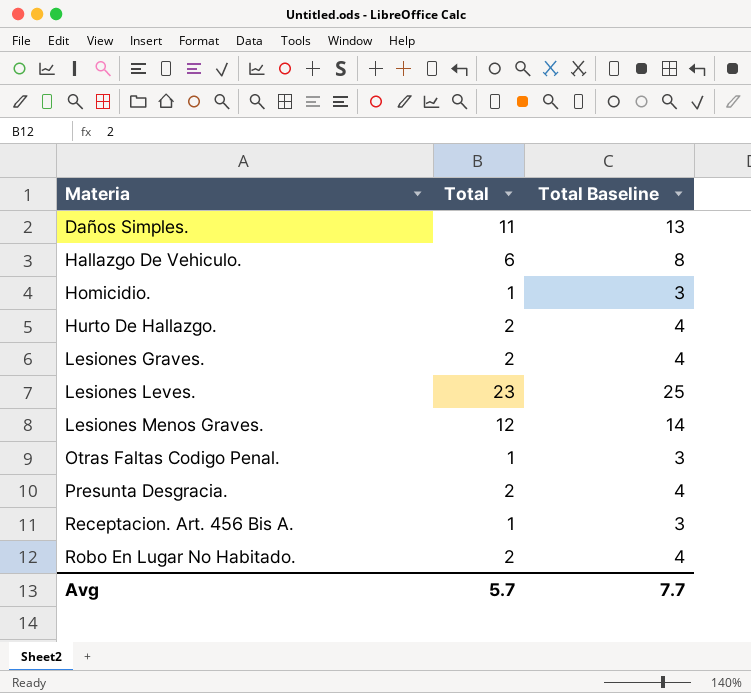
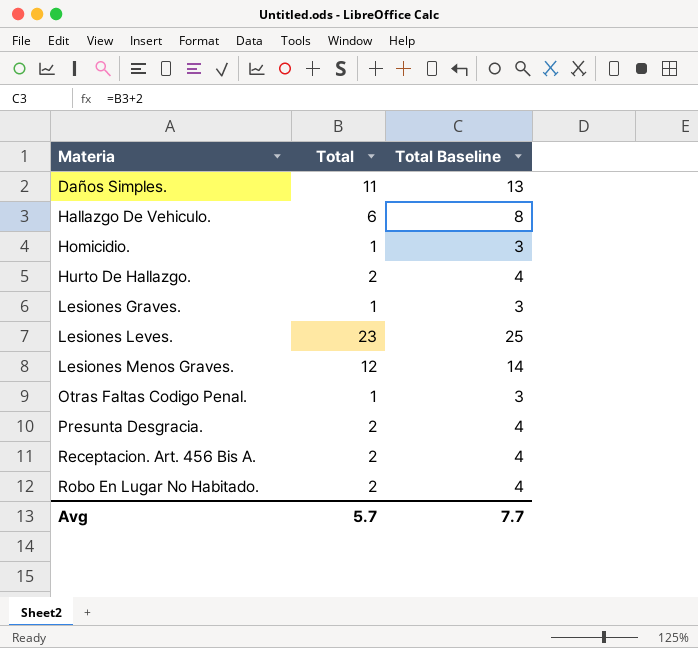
Lesiones Graves. | Total: 2 -> 1
Lesiones Graves. | Total Baseline: 4 -> 3
Receptacion. Art. 456 Bis A. | Total: 1 -> 2
Receptacion. Art. 456 Bis A. | Total Baseline: 3 -> 4

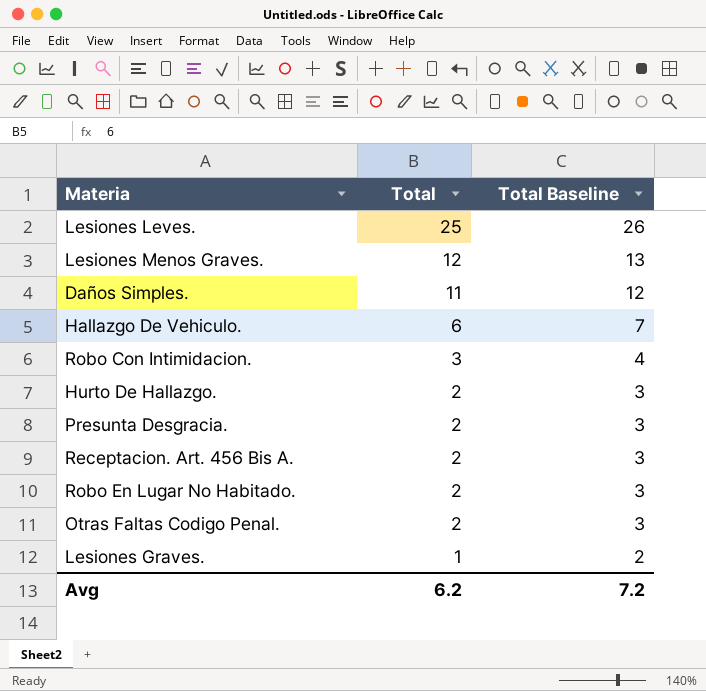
row order: Materia ascending -> Total descending
column Total Baseline | formula: [Total] + 2 -> [Total] + 1
row Homicidio.: 1 | 3 -> none
Lesiones Leves. | Total: 23 -> 25
row Robo Con Intimidacion.: none -> 3 | 4
Otras Faltas Codigo Penal. | Total: 1 -> 2
Avg | Total: 5.7 -> 6.2
Avg | Total Baseline: 7.7 -> 7.2

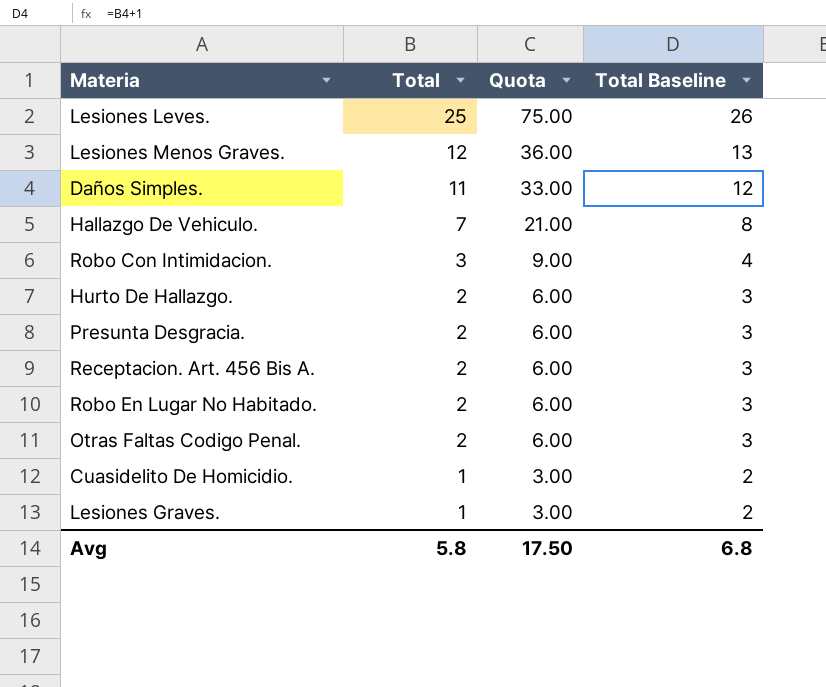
column Quota | formula: none -> [Total] * 3
Hallazgo De Vehiculo. | Total: 6 -> 7
Hallazgo De Vehiculo. | Total Baseline: 7 -> 8
row Cuasidelito De Homicidio.: none -> 1 | 3.00 | 2
Avg | Total: 6.2 -> 5.8
Avg | Total Baseline: 7.2 -> 6.8

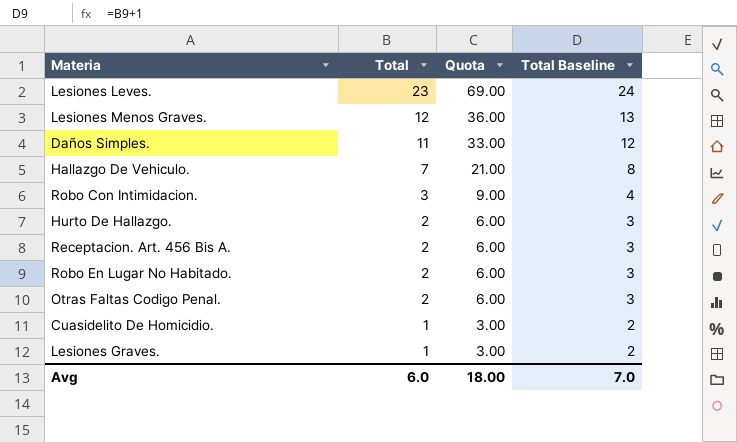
row Presunta Desgracia.: 2 | 6.00 | 3 -> none
Lesiones Leves. | Total: 25 -> 23
Lesiones Leves. | Quota: 75.00 -> 69.00
Lesiones Leves. | Total Baseline: 26 -> 24
Avg | Total: 5.8 -> 6.0
Avg | Quota: 17.50 -> 18.00
Avg | Total Baseline: 6.8 -> 7.0

